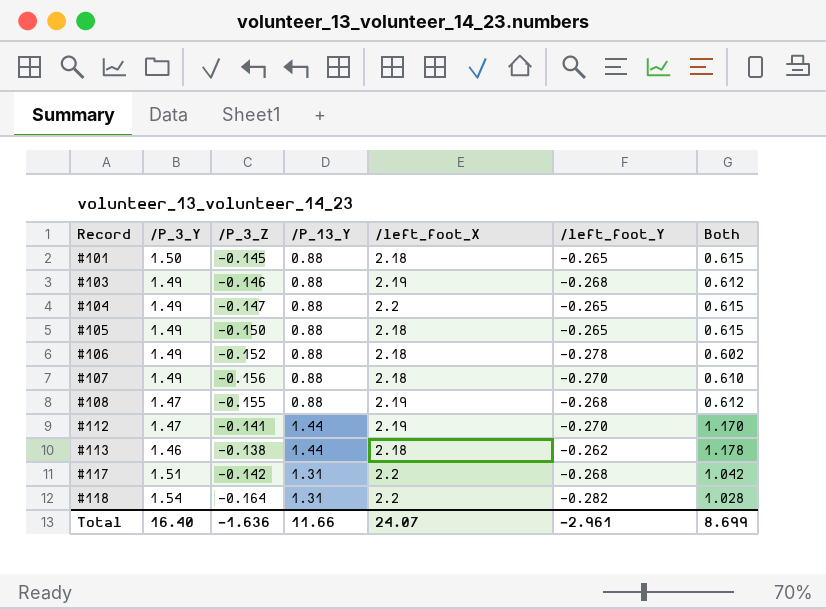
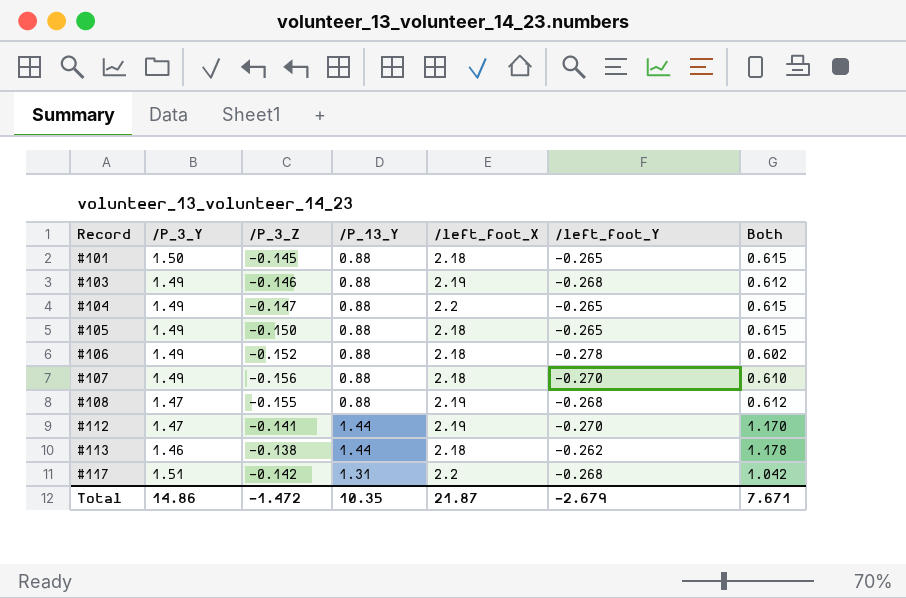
row #118: 1.54 | -0.164 | 1.31 | 2.2 | -0.282 | 1.028 -> none
Total | /P_3_Y: 16.40 -> 14.86
Total | /P_3_Z: -1.636 -> -1.472
Total | /P_13_Y: 11.66 -> 10.35
Total | /left_foot_X: 24.07 -> 21.87
Total | /left_foot_Y: -2.961 -> -2.679
Total | Both: 8.699 -> 7.671

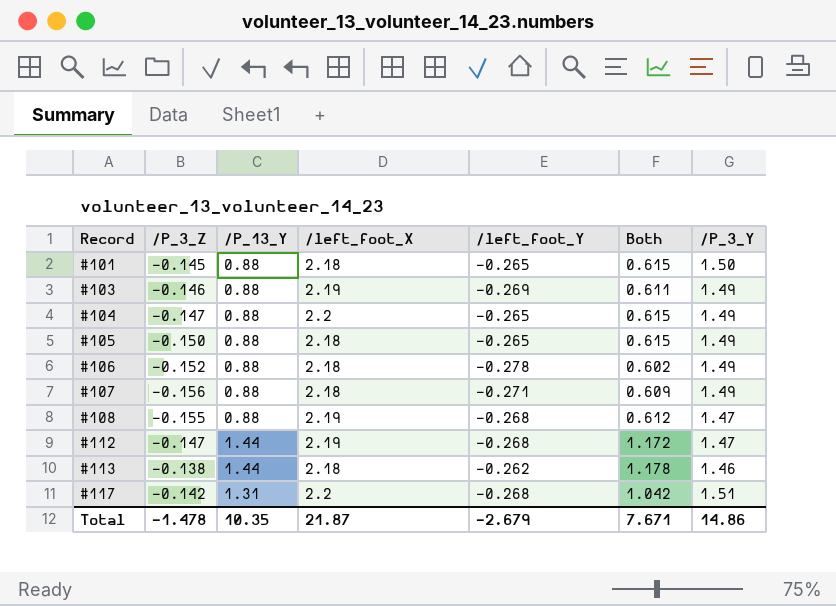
column /P_3_Y | position: 2 -> 7
#103 | /left_foot_Y: -0.268 -> -0.269
#103 | Both: 0.612 -> 0.611
#107 | /left_foot_Y: -0.270 -> -0.271
#107 | Both: 0.610 -> 0.609
#112 | /P_3_Z: -0.141 -> -0.147
#112 | /left_foot_Y: -0.270 -> -0.268
#112 | Both: 1.170 -> 1.172
Total | /P_3_Z: -1.472 -> -1.478

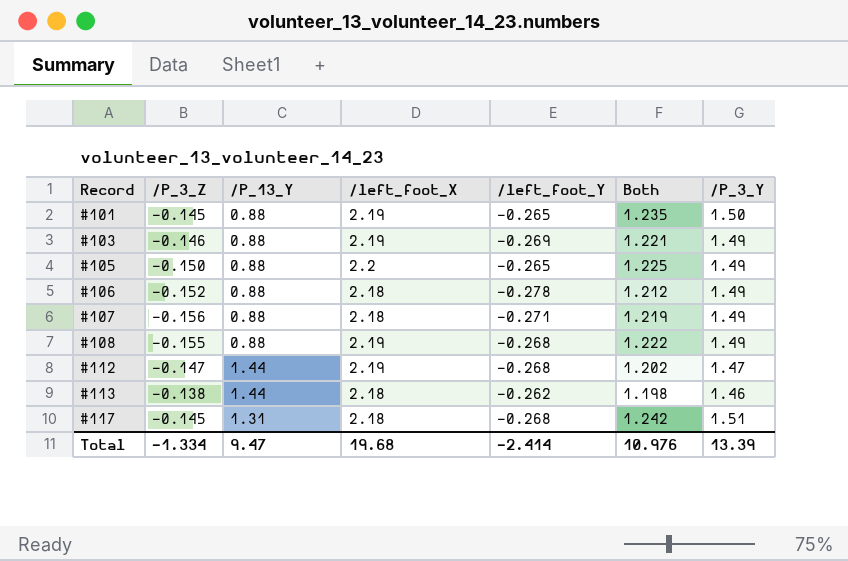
column Both | formula: [/P_13_Y] + [/left_foot_Y] -> [/left_foot_Y] + [/P_3_Y]
row #104: -0.147 | 0.88 | 2.2 | -0.265 | 0.615 | 1.49 -> none
#101 | /left_foot_X: 2.18 -> 2.19
#105 | /left_foot_X: 2.18 -> 2.2
#108 | /P_3_Y: 1.47 -> 1.49
#117 | /P_3_Z: -0.142 -> -0.145
#117 | /left_foot_X: 2.2 -> 2.18
Total | /P_3_Z: -1.478 -> -1.334
Total | /P_13_Y: 10.35 -> 9.47
Total | /left_foot_X: 21.87 -> 19.68
Total | /left_foot_Y: -2.679 -> -2.414
Total | Both: 7.671 -> 10.976
Total | /P_3_Y: 14.86 -> 13.39

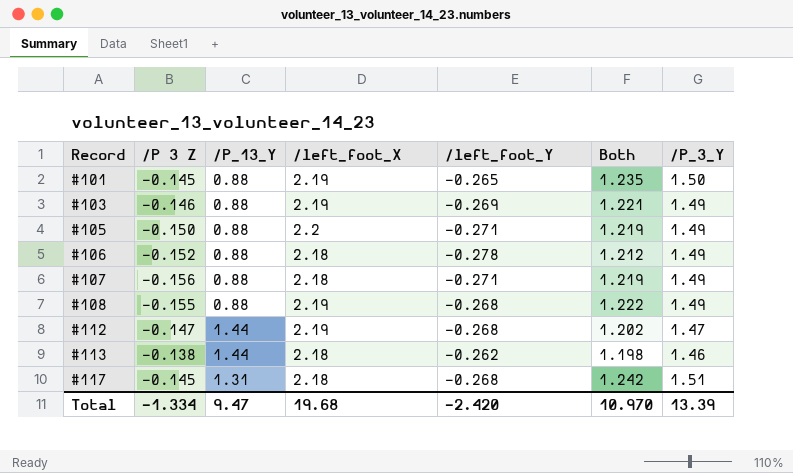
column name: /P_3_Z -> /P 3 Z
#105 | /left_foot_Y: -0.265 -> -0.271
#105 | Both: 1.225 -> 1.219
Total | /left_foot_Y: -2.414 -> -2.420
Total | Both: 10.976 -> 10.970

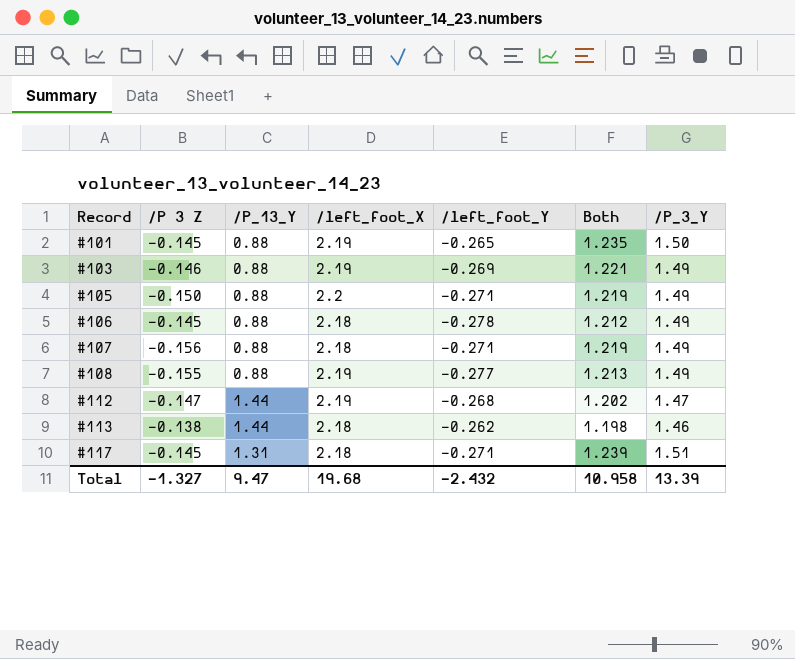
#106 | /P 3 Z: -0.152 -> -0.145
#108 | /left_foot_Y: -0.268 -> -0.277
#108 | Both: 1.222 -> 1.213
#117 | /left_foot_Y: -0.268 -> -0.271
#117 | Both: 1.242 -> 1.239
Total | /P 3 Z: -1.334 -> -1.327
Total | /left_foot_Y: -2.420 -> -2.432
Total | Both: 10.970 -> 10.958

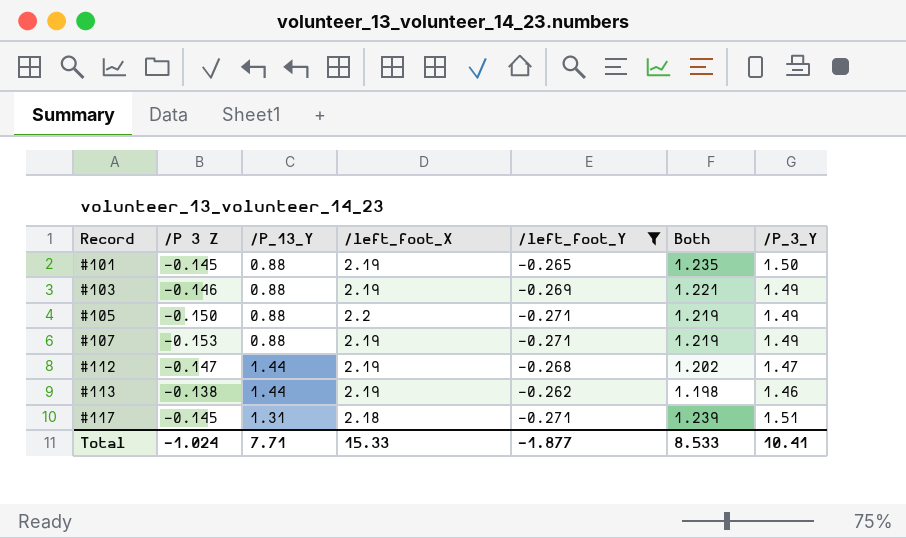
filter: none -> /left_foot_Y >= -0.271
#107 | /P 3 Z: -0.156 -> -0.153
#107 | /left_foot_X: 2.18 -> 2.19
#113 | /left_foot_X: 2.18 -> 2.19
Total | /P 3 Z: -1.327 -> -1.024
Total | /P_13_Y: 9.47 -> 7.71
Total | /left_foot_X: 19.68 -> 15.33
Total | /left_foot_Y: -2.432 -> -1.877
Total | Both: 10.958 -> 8.533
Total | /P_3_Y: 13.39 -> 10.41

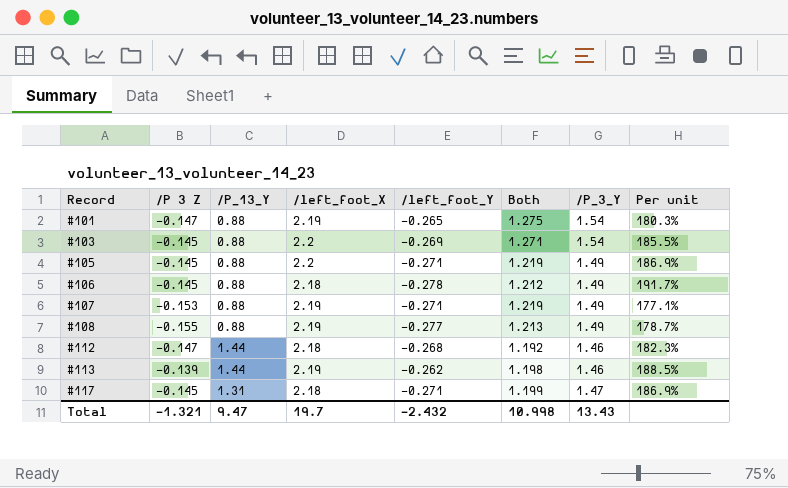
filter: /left_foot_Y >= -0.271 -> none
column Per unit | formula: none -> [/left_foot_Y] / [/P 3 Z]
#101 | /P 3 Z: -0.145 -> -0.147
#101 | Both: 1.235 -> 1.275
#101 | /P_3_Y: 1.50 -> 1.54
#103 | /P 3 Z: -0.146 -> -0.145
#103 | /left_foot_X: 2.19 -> 2.2
#103 | Both: 1.221 -> 1.271
#103 | /P_3_Y: 1.49 -> 1.54
#105 | /P 3 Z: -0.150 -> -0.145
#112 | /left_foot_X: 2.19 -> 2.18
#112 | Both: 1.202 -> 1.192
#112 | /P_3_Y: 1.47 -> 1.46
#113 | /P 3 Z: -0.138 -> -0.139
#117 | Both: 1.239 -> 1.199
#117 | /P_3_Y: 1.51 -> 1.47
Total | /P 3 Z: -1.024 -> -1.321
Total | /P_13_Y: 7.71 -> 9.47
Total | /left_foot_X: 15.33 -> 19.7
Total | /left_foot_Y: -1.877 -> -2.432
Total | Both: 8.533 -> 10.998
Total | /P_3_Y: 10.41 -> 13.43

